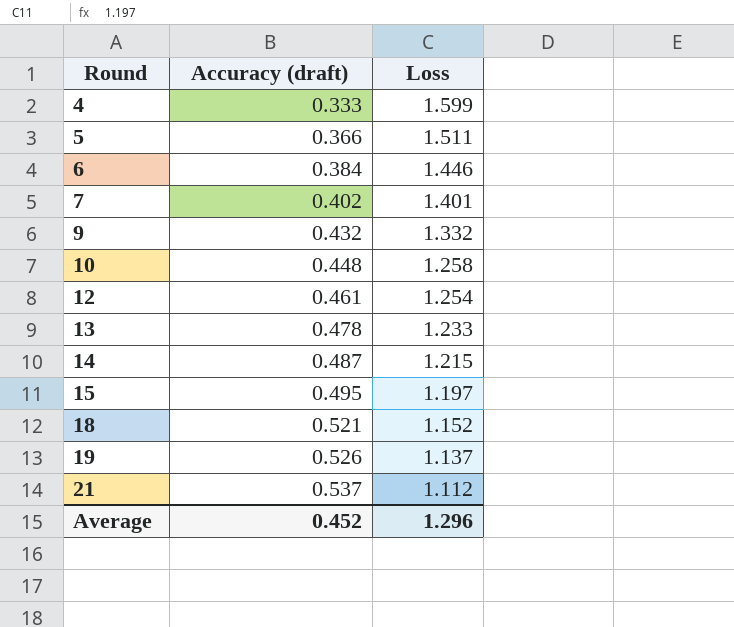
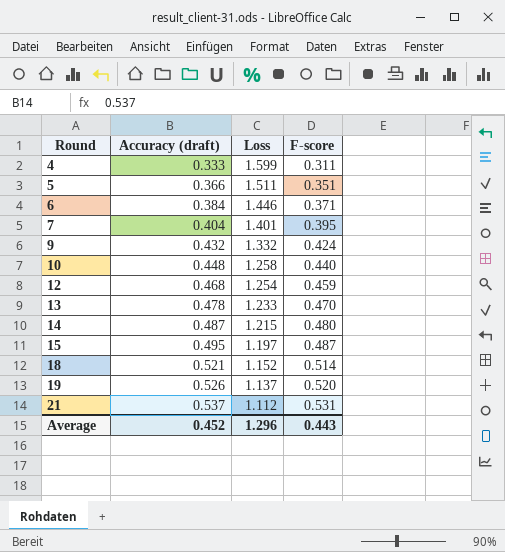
column F-score | position: none -> 4
7 | Accuracy (draft): 0.402 -> 0.404
12 | Accuracy (draft): 0.461 -> 0.468

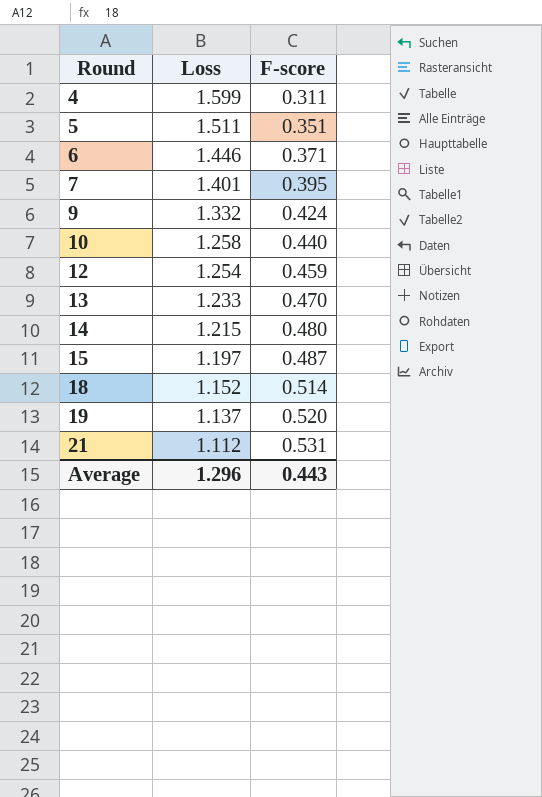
column Accuracy (draft) | position: 2 -> none

